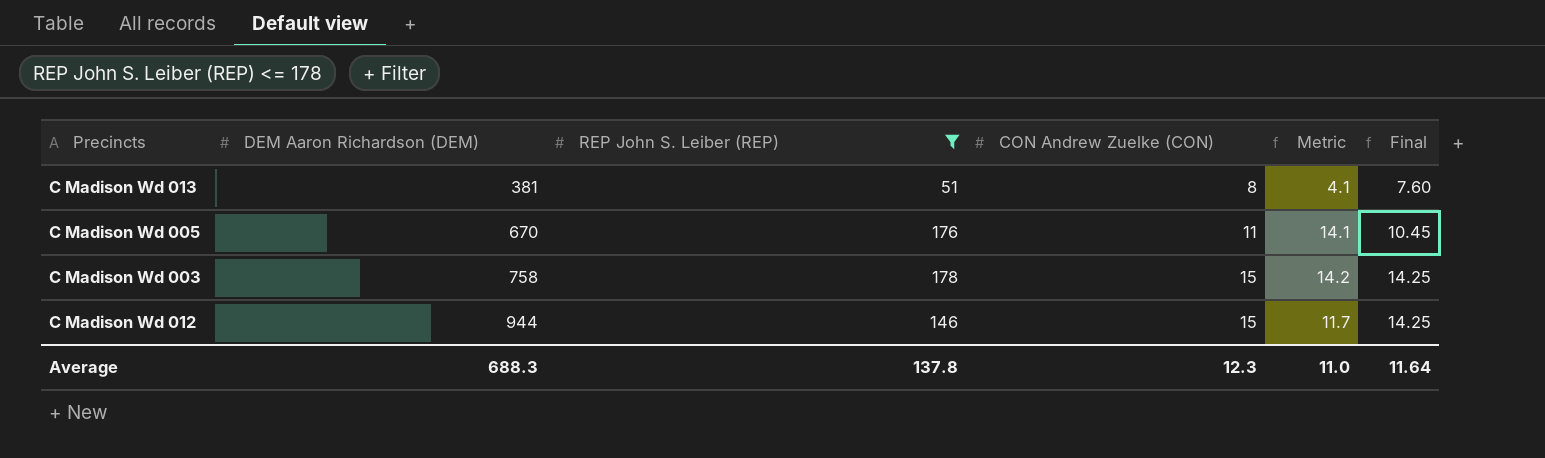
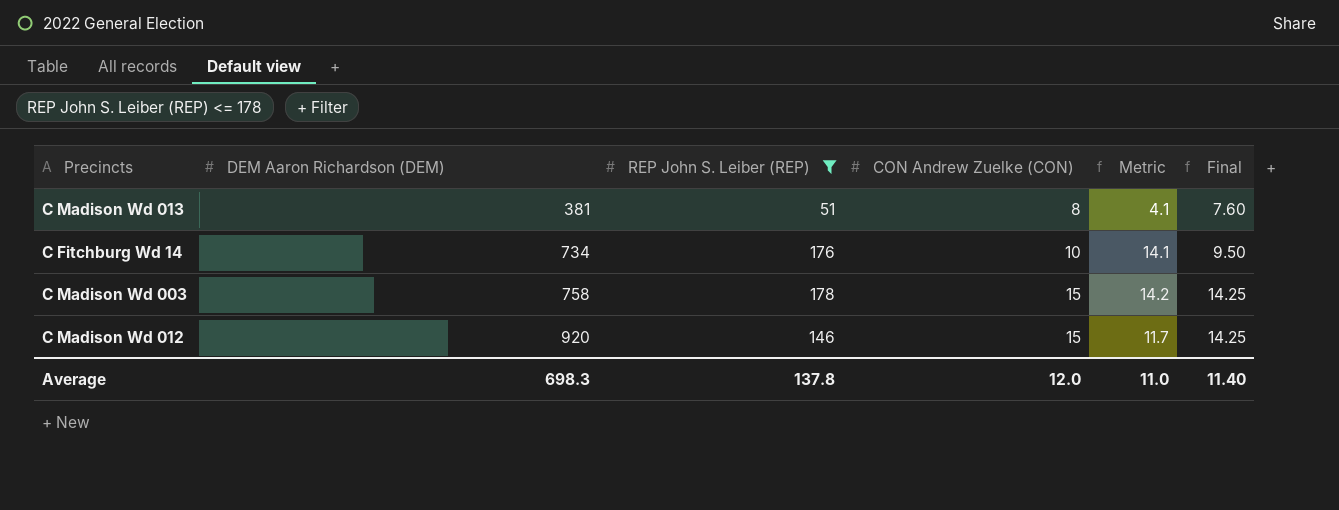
row C Madison Wd 005: 670 | 176 | 11 | 14.1 | 10.45 -> none
row C Fitchburg Wd 14: none -> 734 | 176 | 10 | 14.1 | 9.50
C Madison Wd 012 | DEM Aaron Richardson (DEM): 944 -> 920
Average | DEM Aaron Richardson (DEM): 688.3 -> 698.3
Average | CON Andrew Zuelke (CON): 12.3 -> 12.0
Average | Final: 11.64 -> 11.40

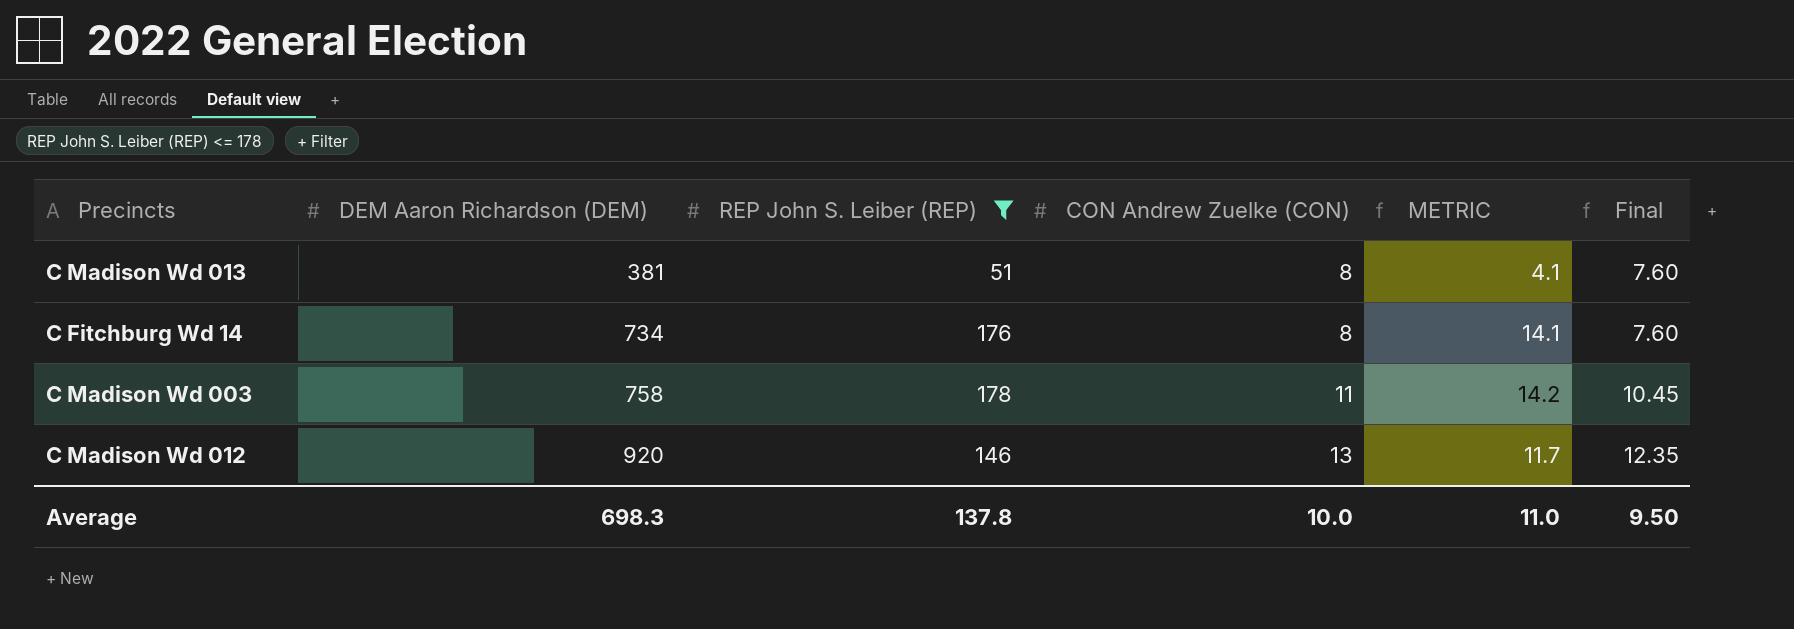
column name: Metric -> METRIC
C Fitchburg Wd 14 | CON Andrew Zuelke (CON): 10 -> 8
C Fitchburg Wd 14 | Final: 9.50 -> 7.60
C Madison Wd 003 | CON Andrew Zuelke (CON): 15 -> 11
C Madison Wd 003 | Final: 14.25 -> 10.45
C Madison Wd 012 | CON Andrew Zuelke (CON): 15 -> 13
C Madison Wd 012 | Final: 14.25 -> 12.35
Average | CON Andrew Zuelke (CON): 12.0 -> 10.0
Average | Final: 11.40 -> 9.50

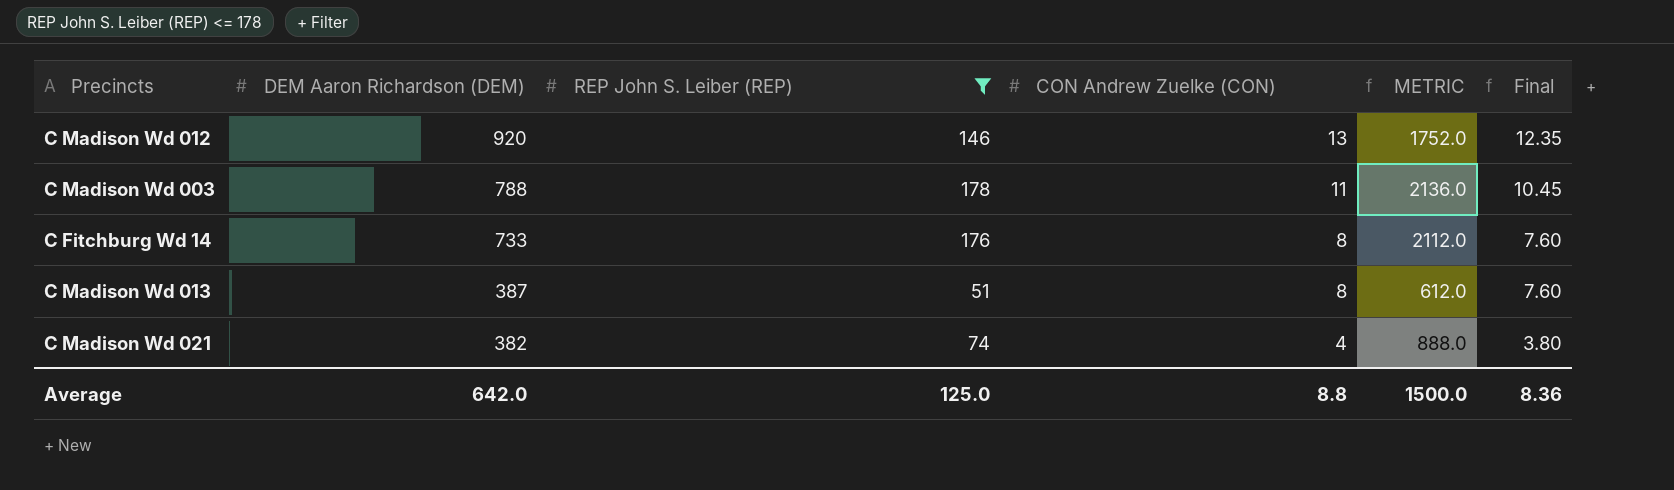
row order: DEM Aaron Richardson (DEM) ascending -> DEM Aaron Richardson (DEM) descending
column METRIC | formula: [REP John S. Leiber (REP)] * 0.08 -> [REP John S. Leiber (REP)] * 12
C Madison Wd 003 | DEM Aaron Richardson (DEM): 758 -> 788
C Fitchburg Wd 14 | DEM Aaron Richardson (DEM): 734 -> 733
C Madison Wd 013 | DEM Aaron Richardson (DEM): 381 -> 387
row C Madison Wd 021: none -> 382 | 74 | 4 | 888.0 | 3.80
Average | DEM Aaron Richardson (DEM): 698.3 -> 642.0
Average | REP John S. Leiber (REP): 137.8 -> 125.0
Average | CON Andrew Zuelke (CON): 10.0 -> 8.8
Average | METRIC: 11.0 -> 1500.0
Average | Final: 9.50 -> 8.36

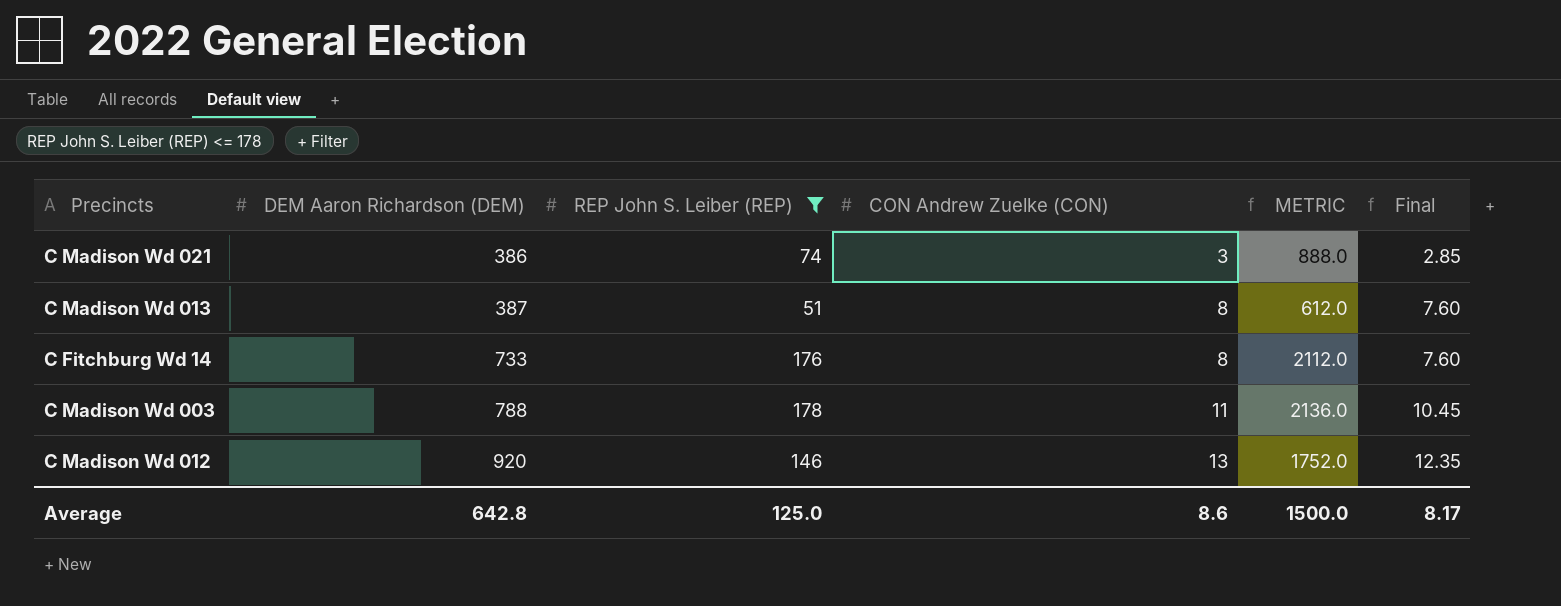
row order: DEM Aaron Richardson (DEM) descending -> DEM Aaron Richardson (DEM) ascending
C Madison Wd 021 | DEM Aaron Richardson (DEM): 382 -> 386
C Madison Wd 021 | CON Andrew Zuelke (CON): 4 -> 3
C Madison Wd 021 | Final: 3.80 -> 2.85
Average | DEM Aaron Richardson (DEM): 642.0 -> 642.8
Average | CON Andrew Zuelke (CON): 8.8 -> 8.6
Average | Final: 8.36 -> 8.17

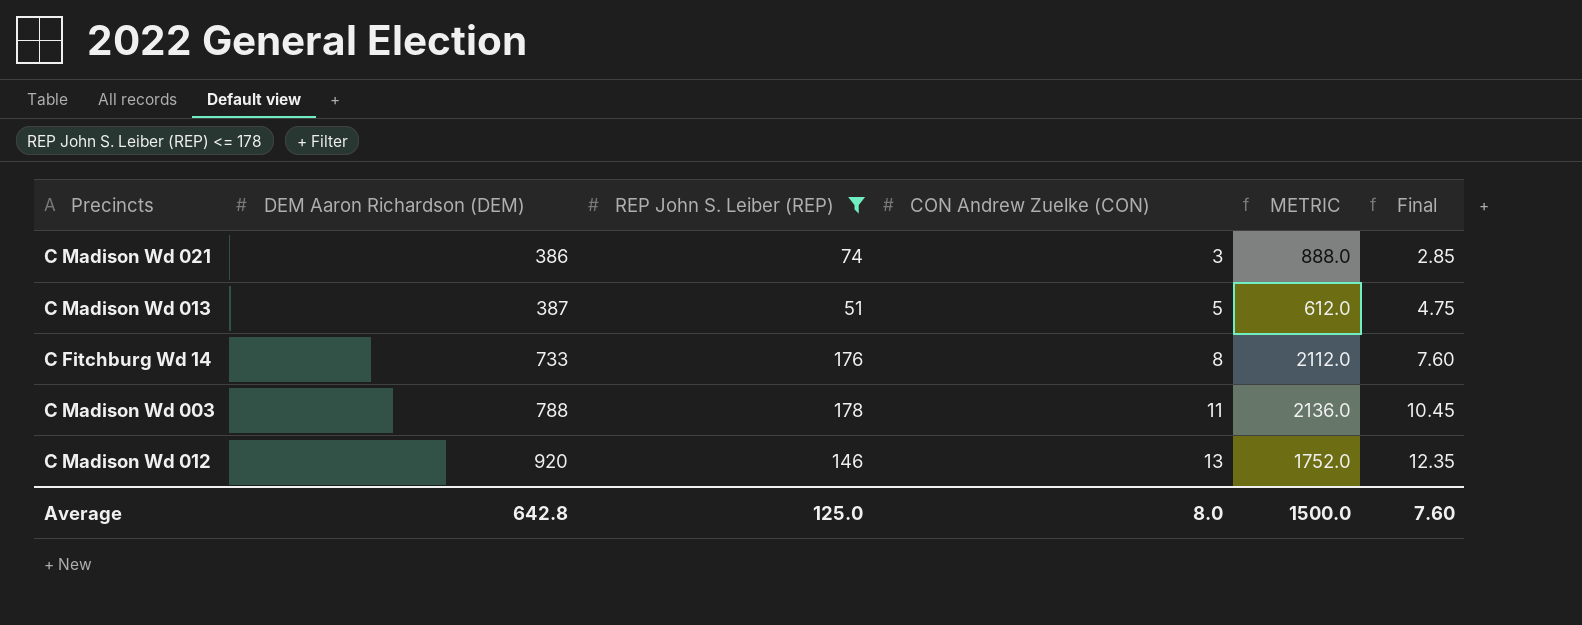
C Madison Wd 013 | CON Andrew Zuelke (CON): 8 -> 5
C Madison Wd 013 | Final: 7.60 -> 4.75
Average | CON Andrew Zuelke (CON): 8.6 -> 8.0
Average | Final: 8.17 -> 7.60

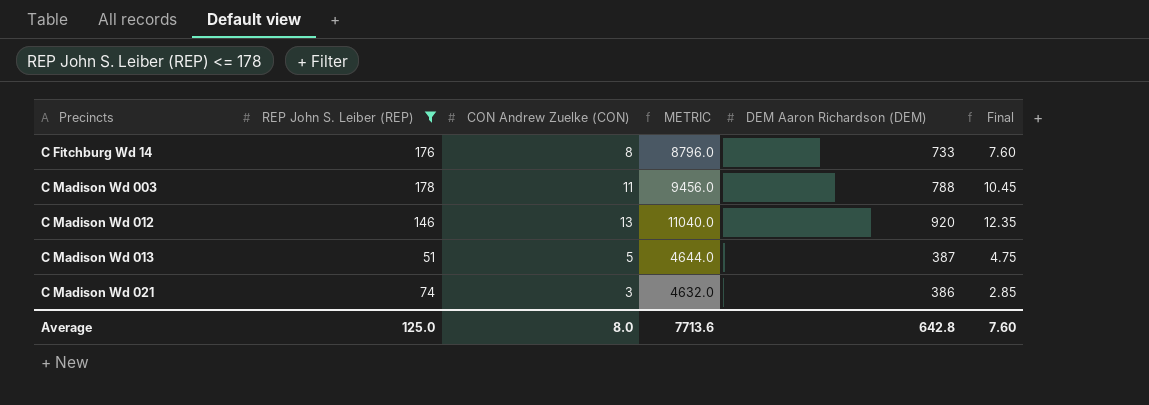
row order: DEM Aaron Richardson (DEM) ascending -> Precincts ascending
column METRIC | formula: [REP John S. Leiber (REP)] * 12 -> [DEM Aaron Richardson (DEM)] * 12
column DEM Aaron Richardson (DEM) | position: 2 -> 5
Average | METRIC: 1500.0 -> 7713.6

